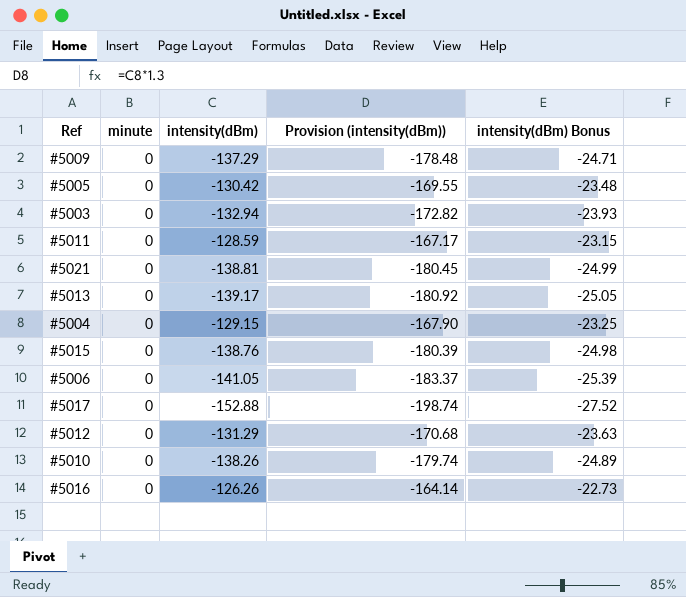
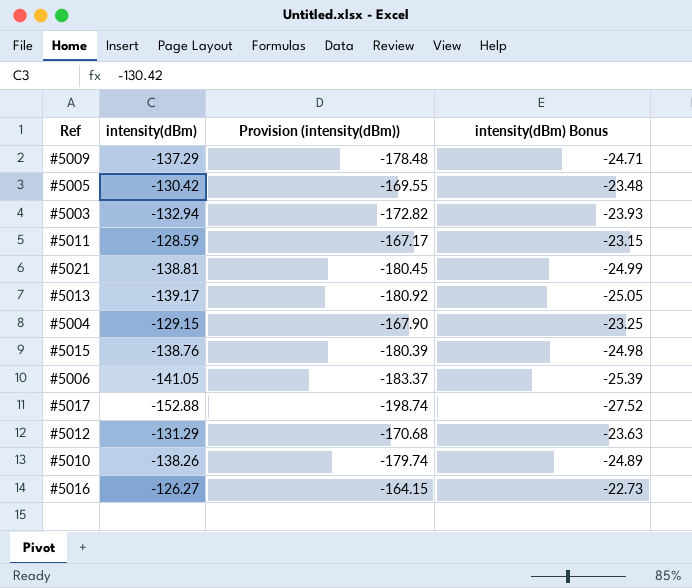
column minute | position: 2 -> none
#5016 | intensity(dBm): -126.26 -> -126.27
#5016 | Provision (intensity(dBm)): -164.14 -> -164.15

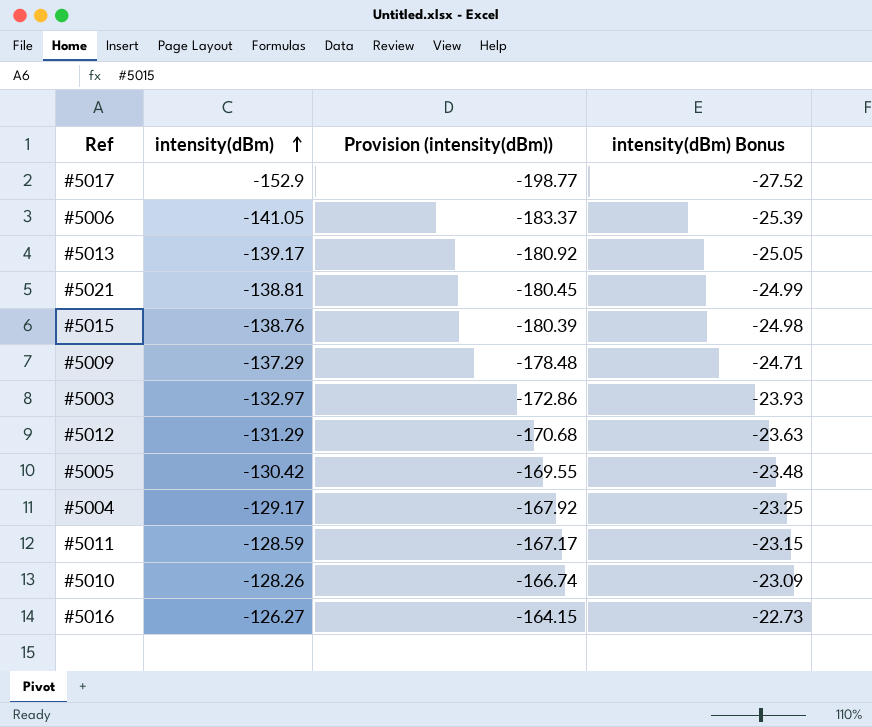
row order: none -> intensity(dBm) ascending
#5017 | intensity(dBm): -152.88 -> -152.9
#5017 | Provision (intensity(dBm)): -198.74 -> -198.77
#5003 | intensity(dBm): -132.94 -> -132.97
#5003 | Provision (intensity(dBm)): -172.82 -> -172.86
#5004 | intensity(dBm): -129.15 -> -129.17
#5004 | Provision (intensity(dBm)): -167.90 -> -167.92
#5010 | intensity(dBm): -138.26 -> -128.26
#5010 | Provision (intensity(dBm)): -179.74 -> -166.74
#5010 | intensity(dBm) Bonus: -24.89 -> -23.09

